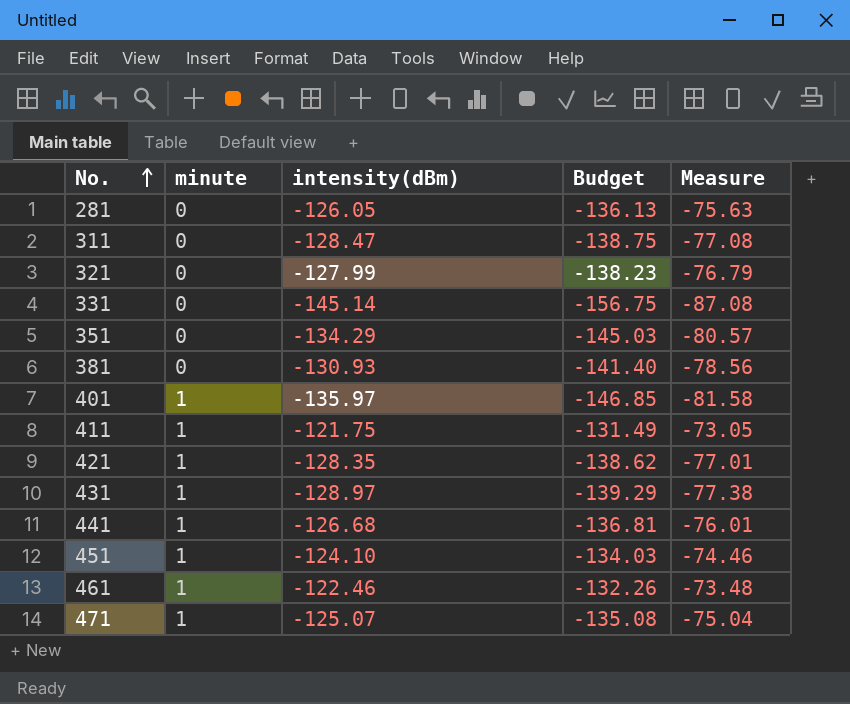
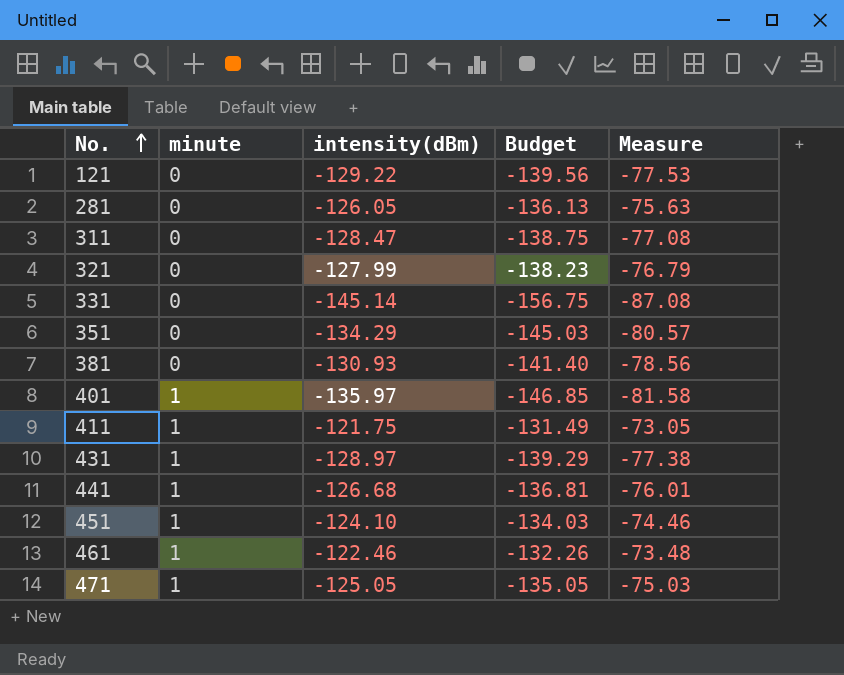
row 421: 1 | -128.35 | -138.62 | -77.01 -> none
row 121: none -> 0 | -129.22 | -139.56 | -77.53
471 | intensity(dBm): -125.07 -> -125.05
471 | Budget: -135.08 -> -135.05
471 | Measure: -75.04 -> -75.03

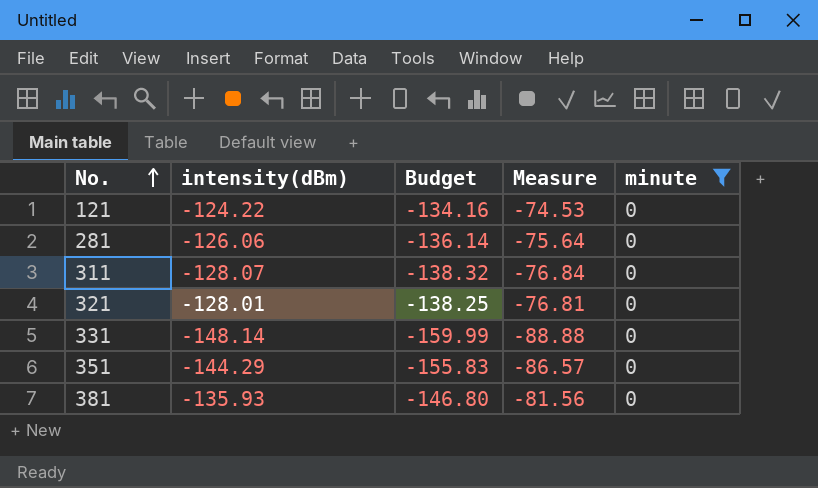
filter: none -> minute = 0
column minute | position: 2 -> 5
121 | intensity(dBm): -129.22 -> -124.22
121 | Budget: -139.56 -> -134.16
121 | Measure: -77.53 -> -74.53
281 | intensity(dBm): -126.05 -> -126.06
281 | Budget: -136.13 -> -136.14
281 | Measure: -75.63 -> -75.64
311 | intensity(dBm): -128.47 -> -128.07
311 | Budget: -138.75 -> -138.32
311 | Measure: -77.08 -> -76.84
321 | intensity(dBm): -127.99 -> -128.01
321 | Budget: -138.23 -> -138.25
321 | Measure: -76.79 -> -76.81
331 | intensity(dBm): -145.14 -> -148.14
331 | Budget: -156.75 -> -159.99
331 | Measure: -87.08 -> -88.88
351 | intensity(dBm): -134.29 -> -144.29
351 | Budget: -145.03 -> -155.83
351 | Measure: -80.57 -> -86.57
381 | intensity(dBm): -130.93 -> -135.93
381 | Budget: -141.40 -> -146.80
381 | Measure: -78.56 -> -81.56

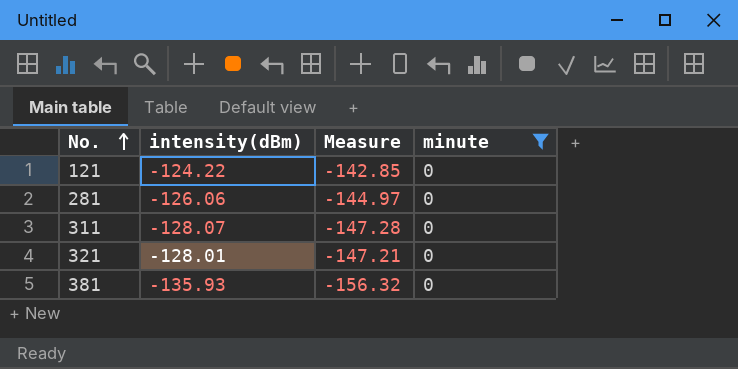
column Budget | formula: [intensity(dBm)] * 1.08 -> none
column Measure | formula: [intensity(dBm)] * 0.6 -> [intensity(dBm)] * 1.15
row 331: -148.14 | -159.99 | -88.88 | 0 -> none
row 351: -144.29 | -155.83 | -86.57 | 0 -> none

